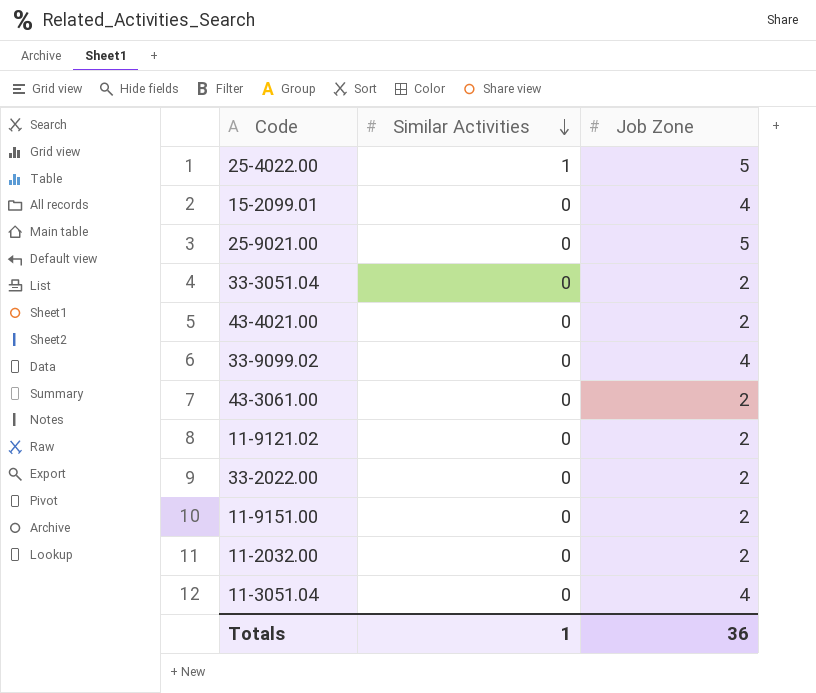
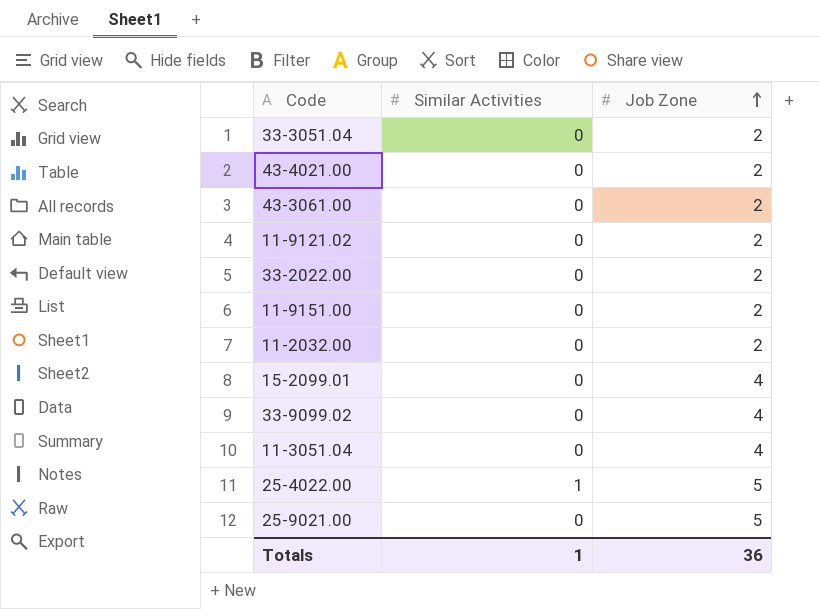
row order: Similar Activities descending -> Job Zone ascending

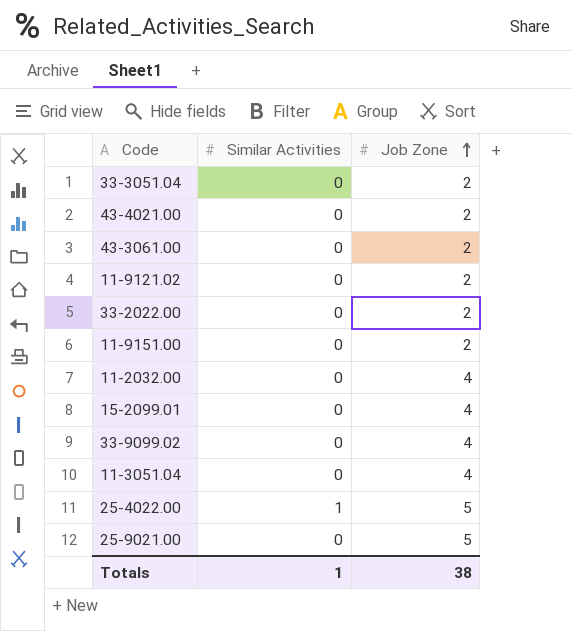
11-2032.00 | Job Zone: 2 -> 4
Totals | Job Zone: 36 -> 38

